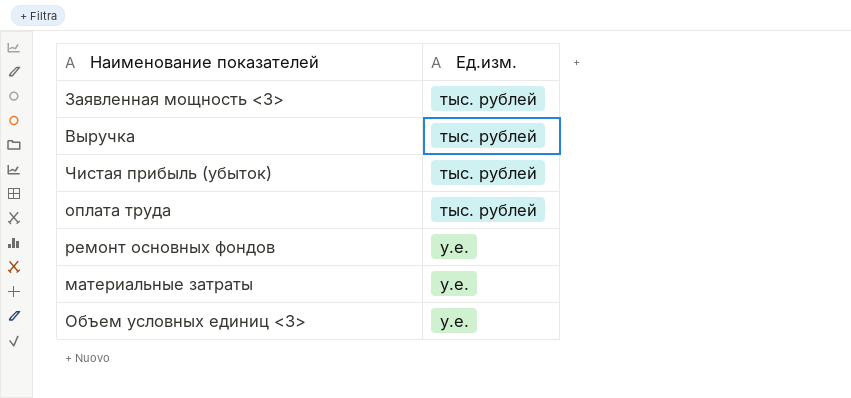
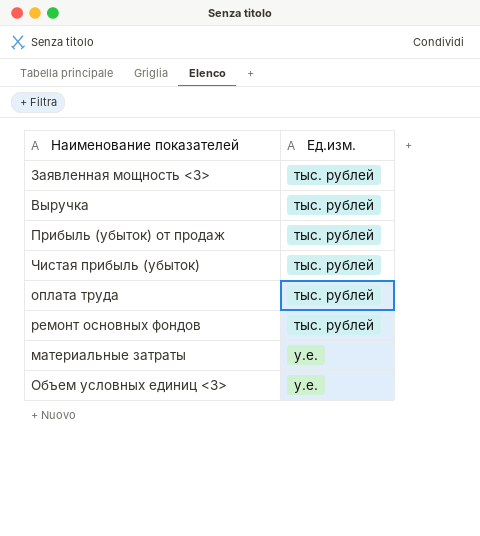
row Прибыль (убыток) от продаж: none -> тыс. рублей
ремонт основных фондов | Ед.изм.: у.е. -> тыс. рублей

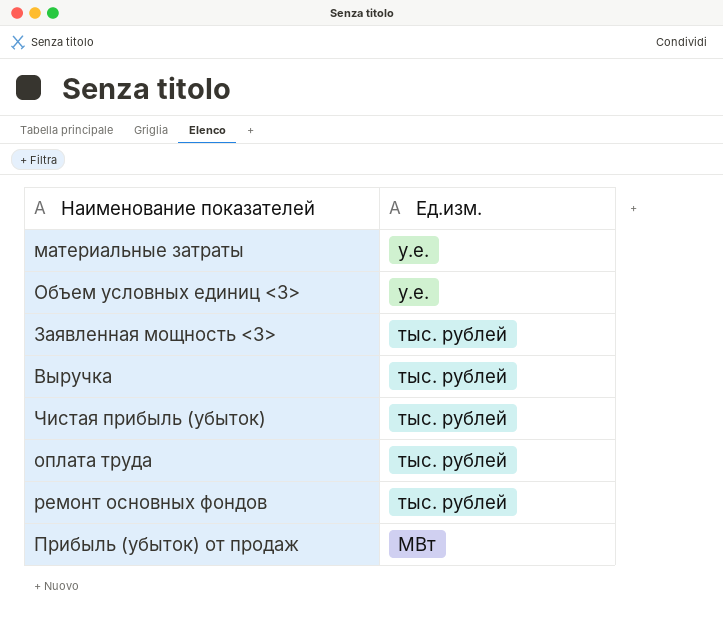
row order: Ед.изм. ascending -> Ед.изм. descending
Прибыль (убыток) от продаж | Ед.изм.: тыс. рублей -> МВт

